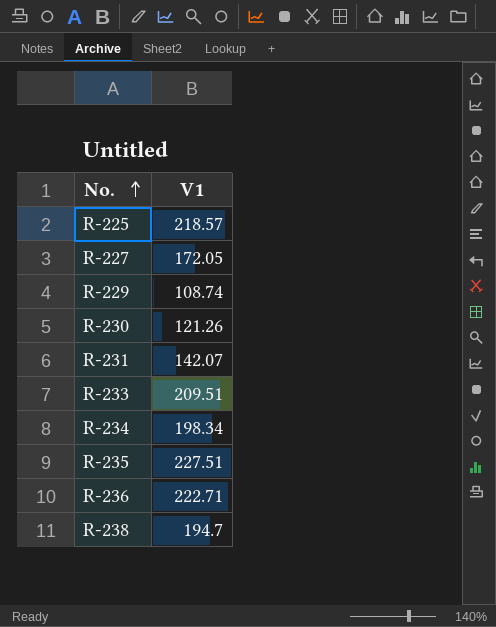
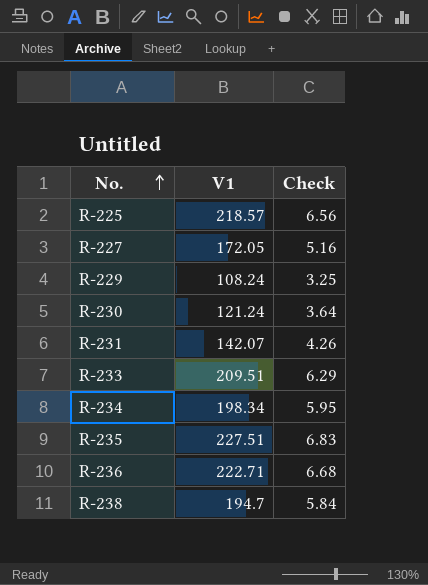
column Check | formula: none -> [V1] * 0.03
R-229 | V1: 108.74 -> 108.24
R-230 | V1: 121.26 -> 121.24

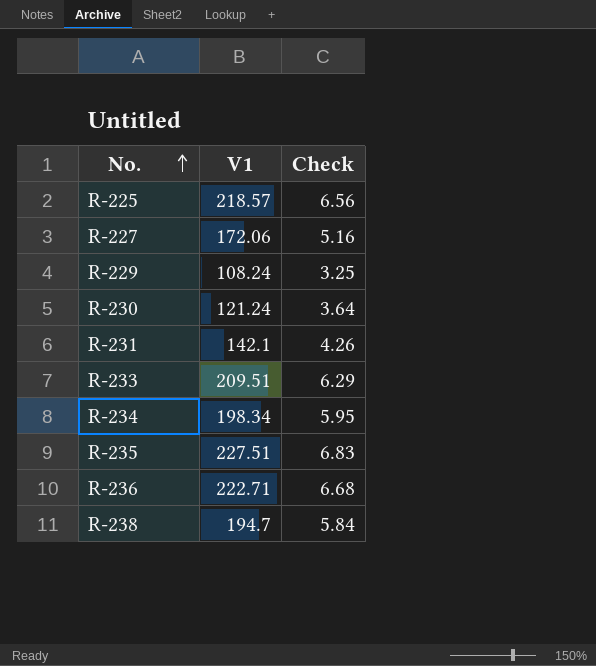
R-227 | V1: 172.05 -> 172.06
R-231 | V1: 142.07 -> 142.1

